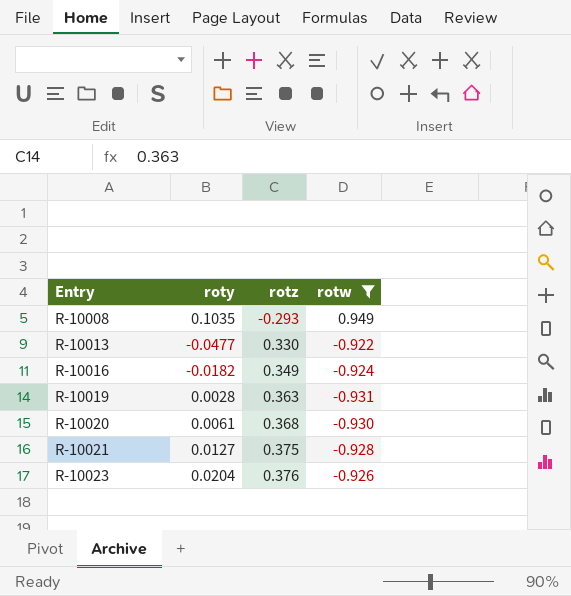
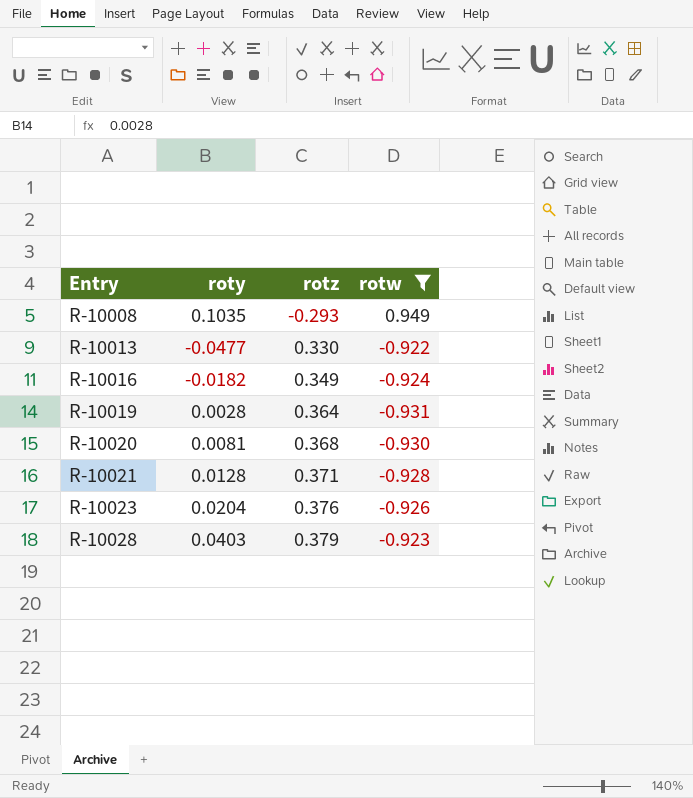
R-10019 | rotz: 0.363 -> 0.364
R-10020 | roty: 0.0061 -> 0.0081
R-10021 | roty: 0.0127 -> 0.0128
R-10021 | rotz: 0.375 -> 0.371
row R-10028: none -> 0.0403 | 0.379 | -0.923

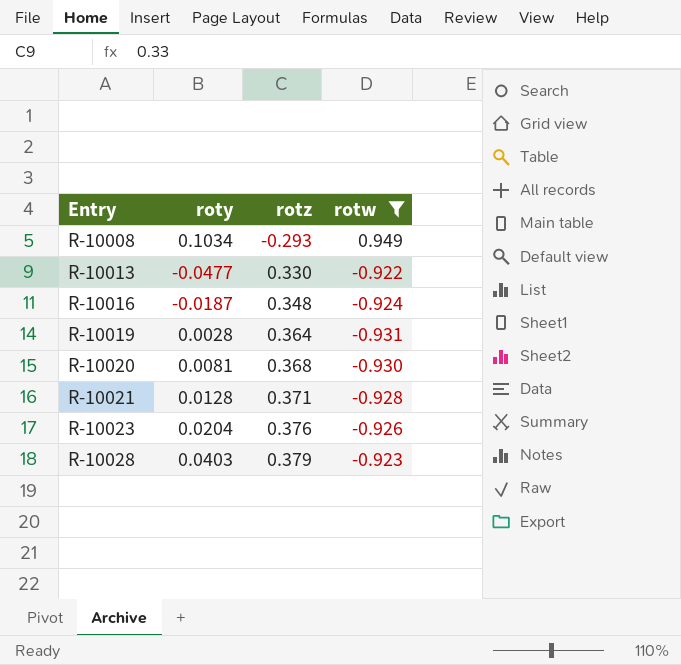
R-10008 | roty: 0.1035 -> 0.1034
R-10016 | roty: -0.0182 -> -0.0187
R-10016 | rotz: 0.349 -> 0.348

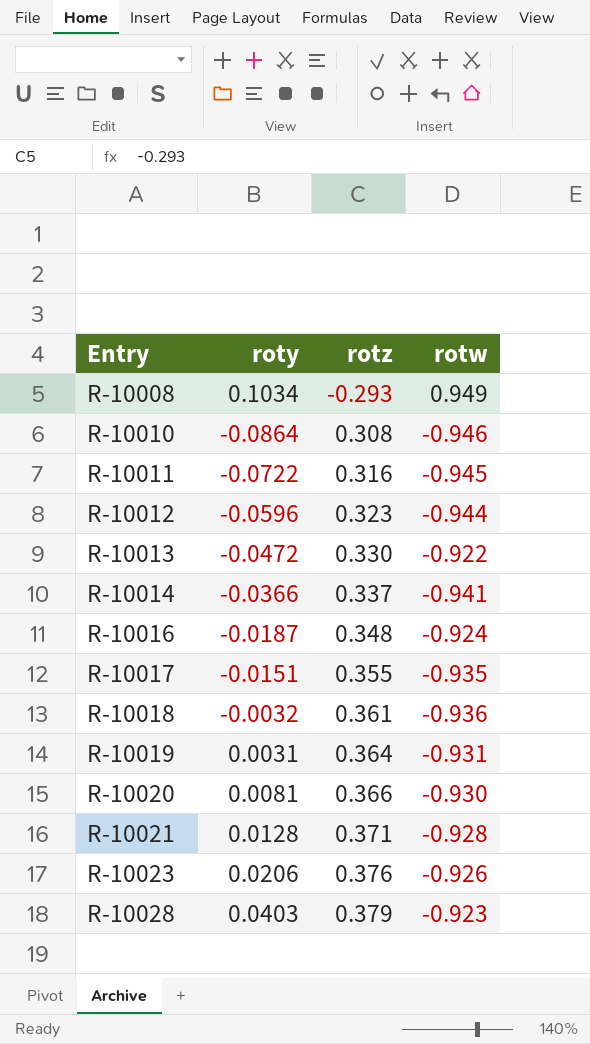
filter: rotw >= -0.931 -> none
R-10013 | roty: -0.0477 -> -0.0472
R-10019 | roty: 0.0028 -> 0.0031
R-10020 | rotz: 0.368 -> 0.366
R-10023 | roty: 0.0204 -> 0.0206

